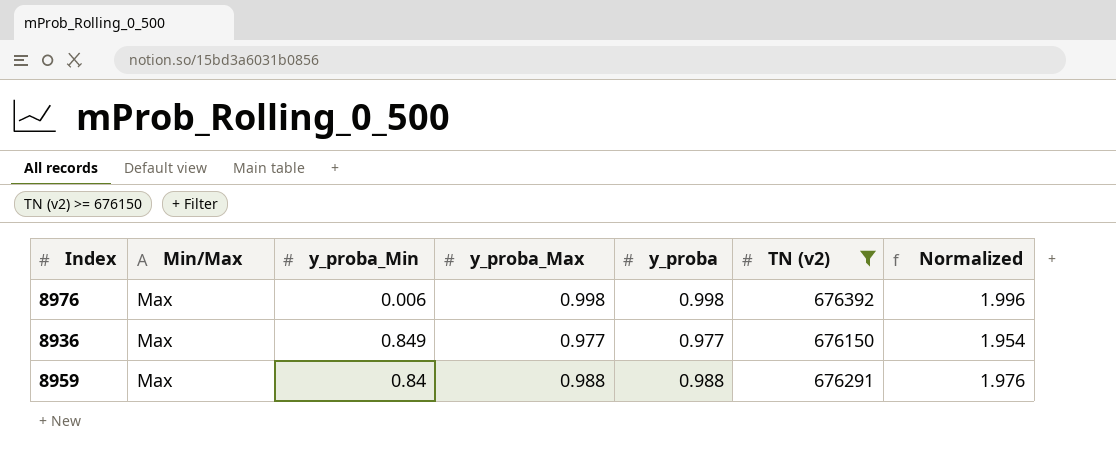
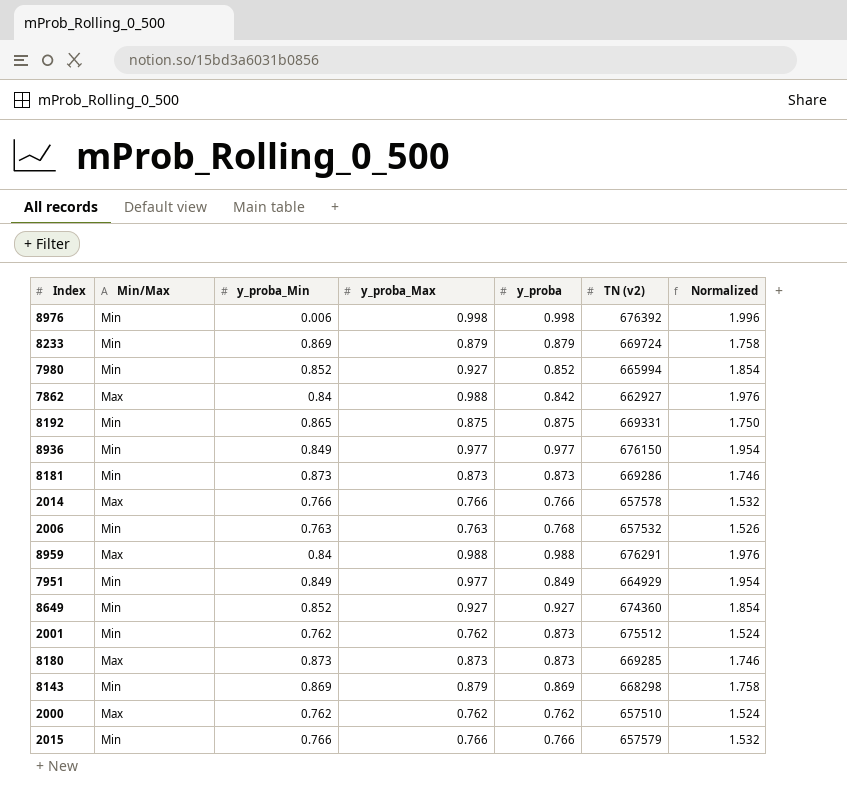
filter: TN (v2) >= 676150 -> none
8976 | Min/Max: Max -> Min
8936 | Min/Max: Max -> Min

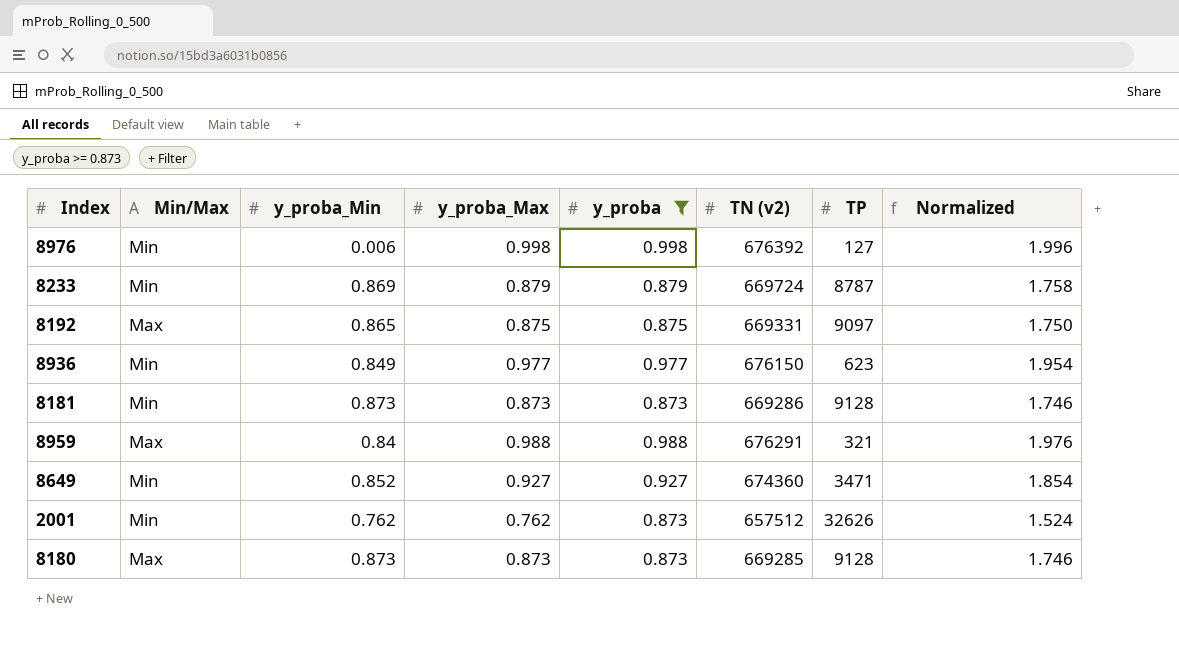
filter: none -> y_proba >= 0.873
column TP | position: none -> 7
8192 | Min/Max: Min -> Max
2001 | TN (v2): 675512 -> 657512

